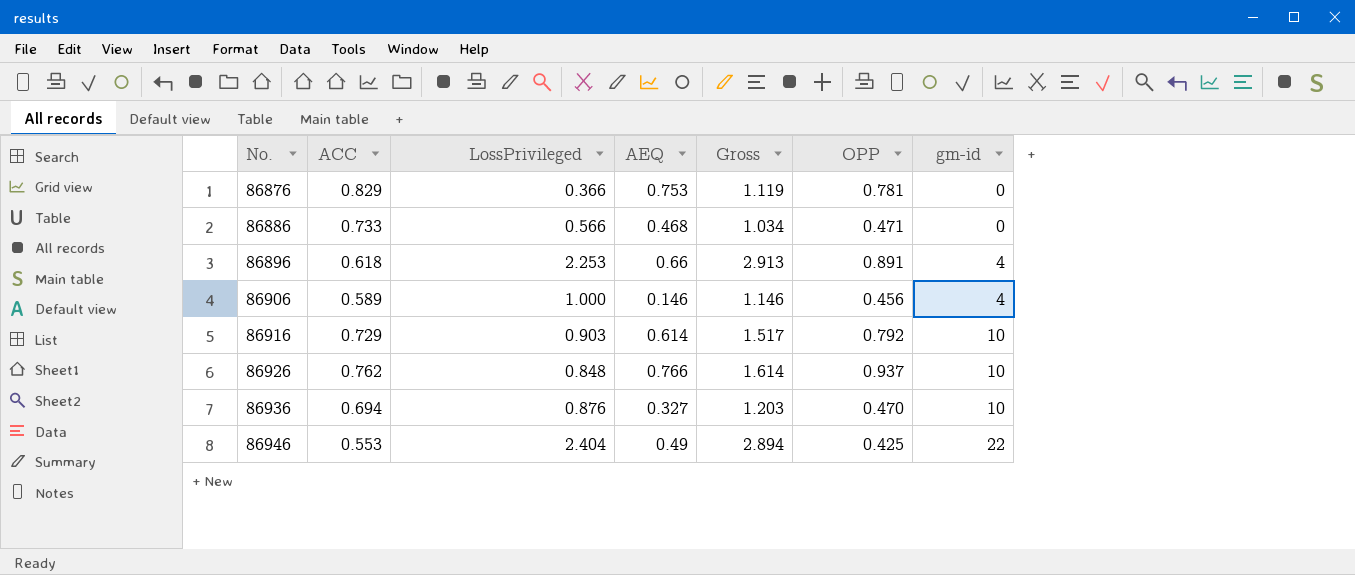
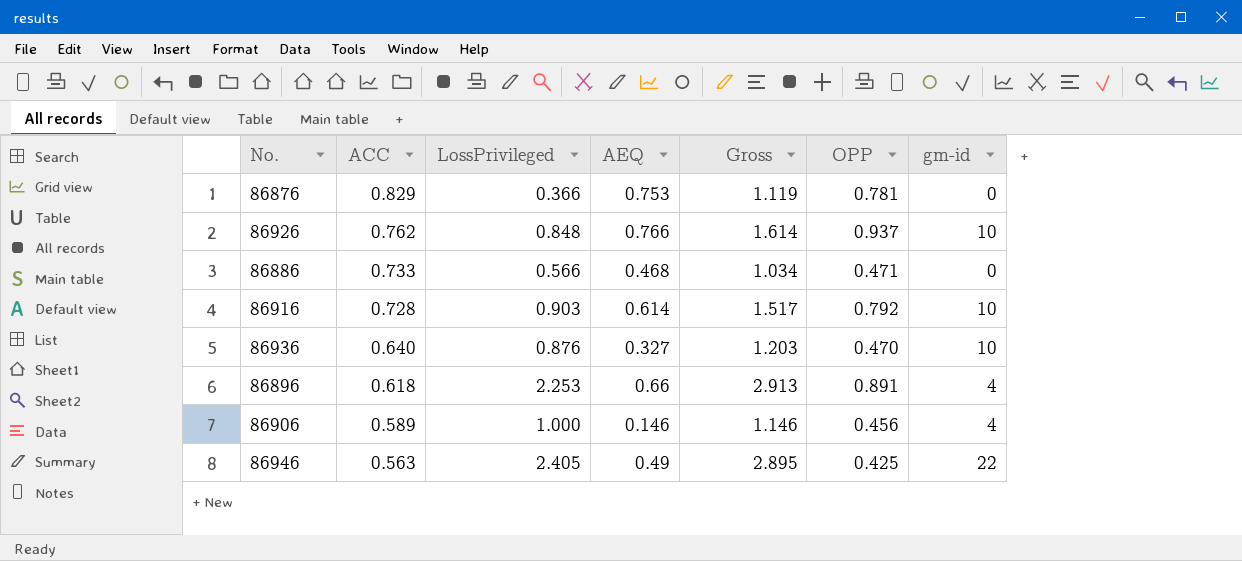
row order: No. ascending -> ACC descending
86916 | ACC: 0.729 -> 0.728
86936 | ACC: 0.694 -> 0.640
86946 | ACC: 0.553 -> 0.563
86946 | LossPrivileged: 2.404 -> 2.405
86946 | Gross: 2.894 -> 2.895

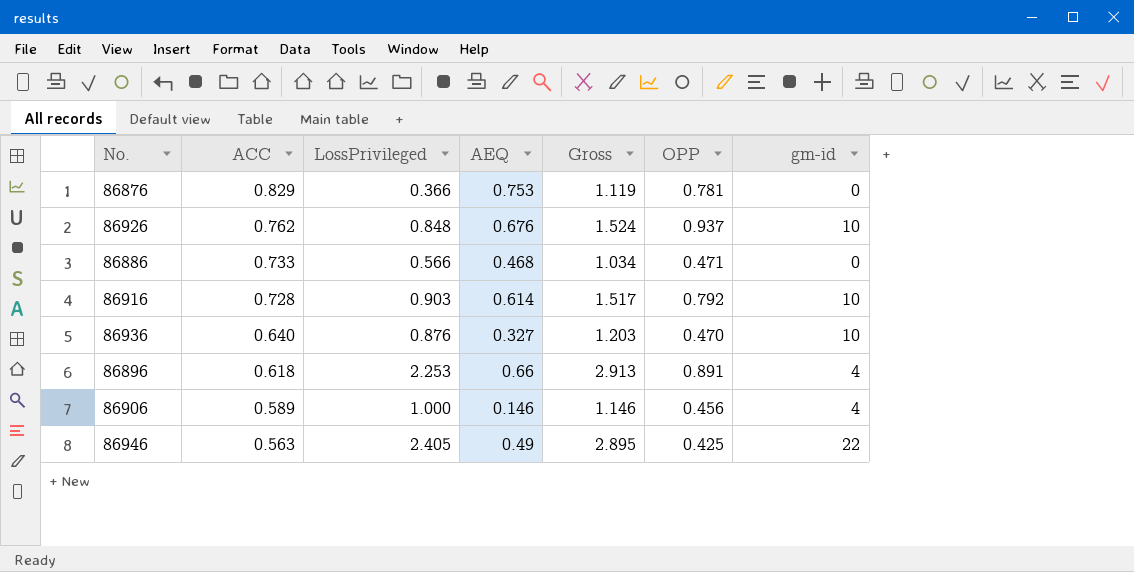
86926 | AEQ: 0.766 -> 0.676
86926 | Gross: 1.614 -> 1.524

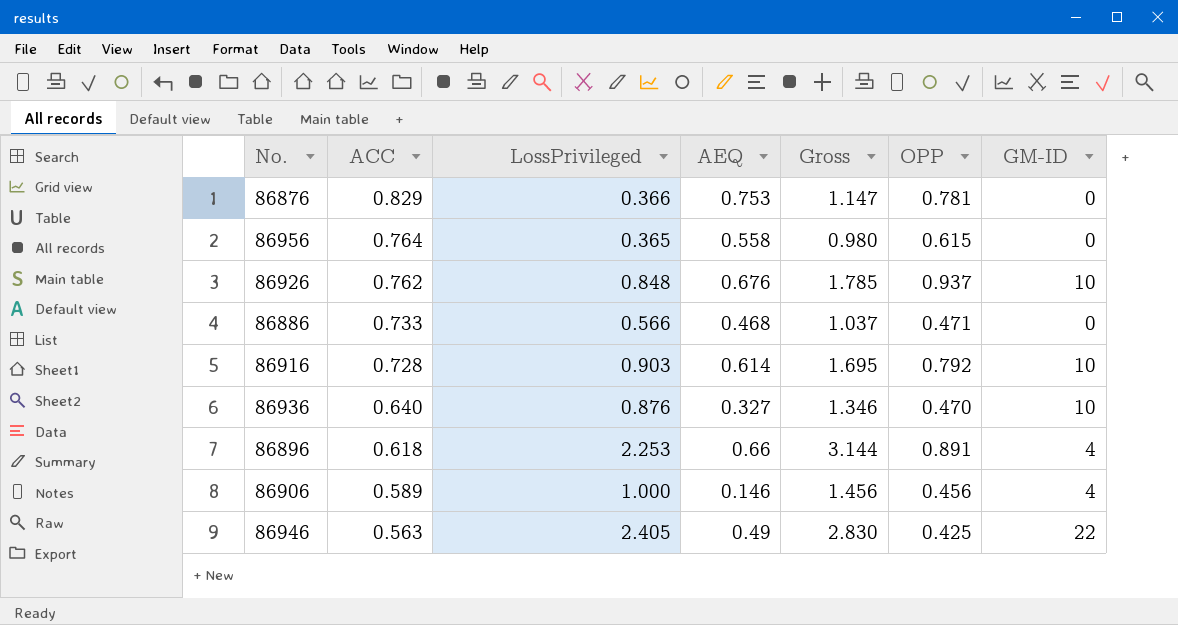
column Gross | formula: [LossPrivileged] + [AEQ] -> [LossPrivileged] + [OPP]
column name: gm-id -> GM-ID
row 86956: none -> 0.764 | 0.365 | 0.558 | 0.980 | 0.615 | 0

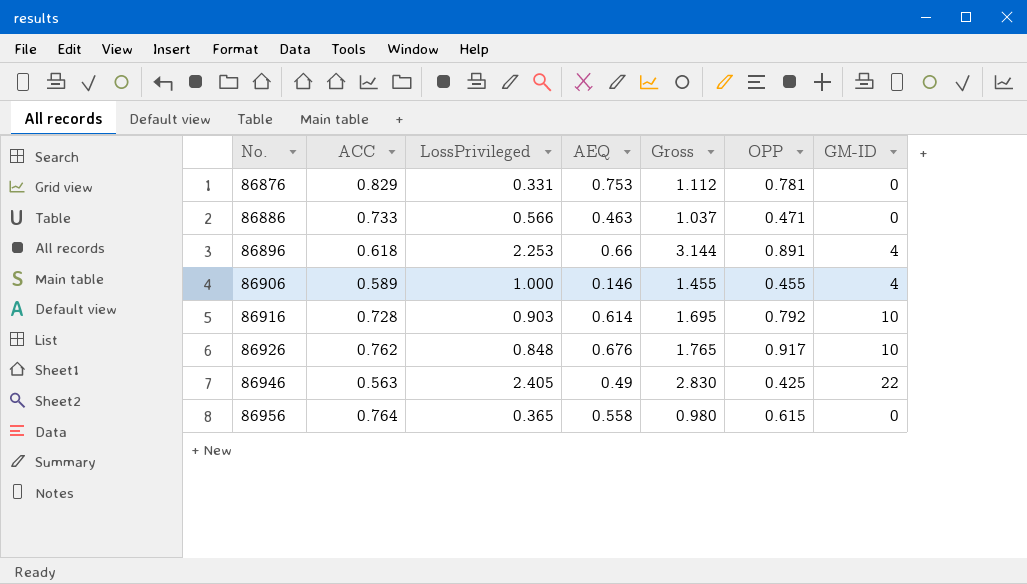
row order: ACC descending -> No. ascending
row 86936: 0.640 | 0.876 | 0.327 | 1.346 | 0.470 | 10 -> none
86876 | LossPrivileged: 0.366 -> 0.331
86876 | Gross: 1.147 -> 1.112
86886 | AEQ: 0.468 -> 0.463
86906 | Gross: 1.456 -> 1.455
86906 | OPP: 0.456 -> 0.455
86926 | Gross: 1.785 -> 1.765
86926 | OPP: 0.937 -> 0.917

